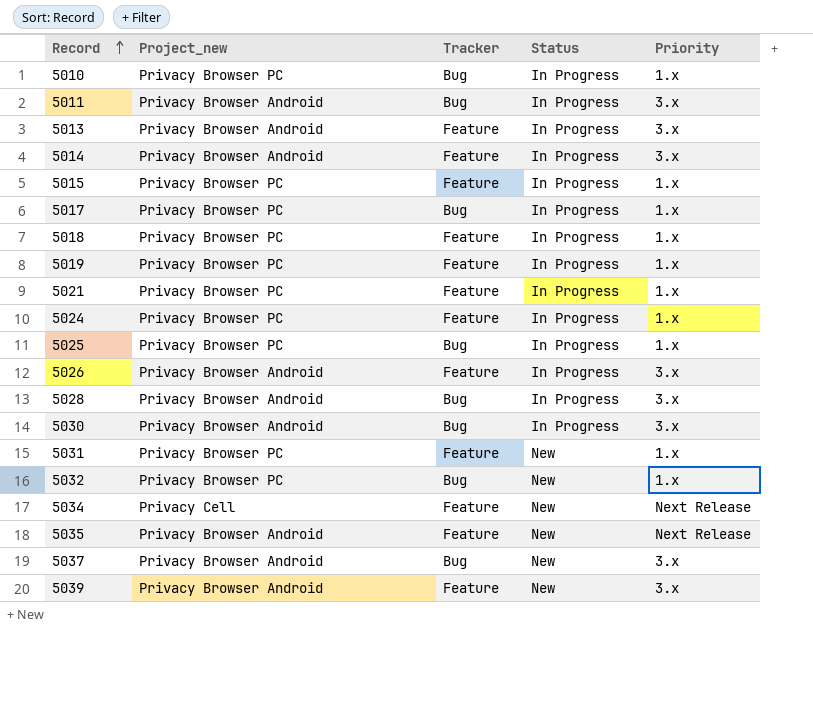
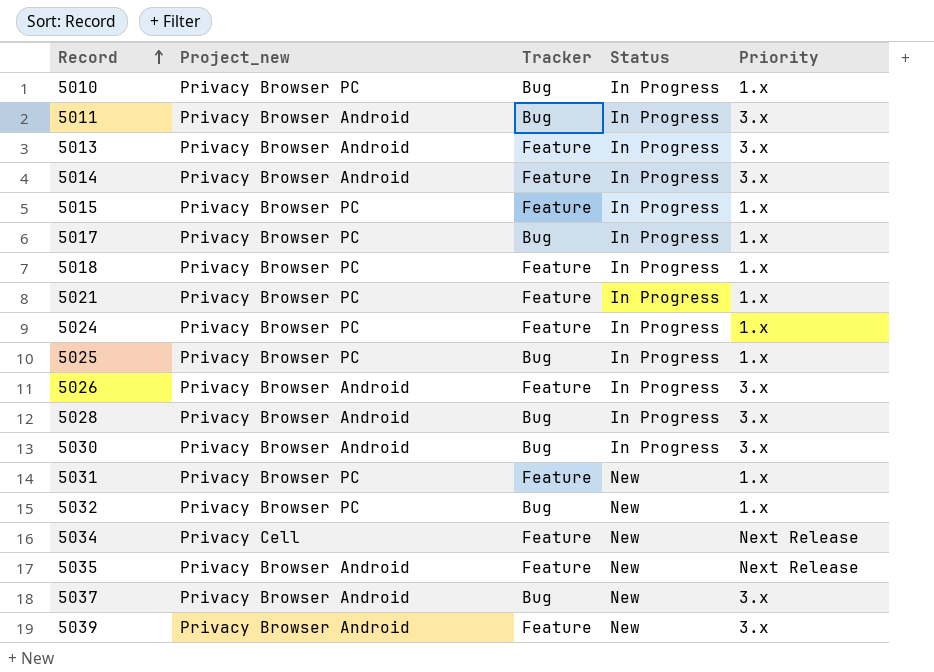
row 5019: Privacy Browser PC | Feature | In Progress | 1.x -> none

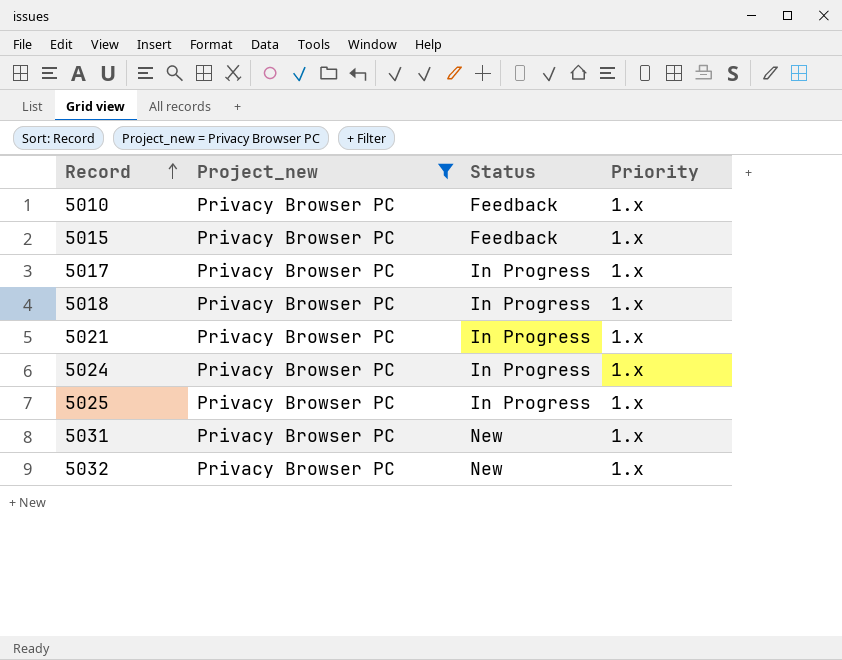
filter: none -> Project_new = Privacy Browser PC
column Tracker | position: 3 -> none
5010 | Status: In Progress -> Feedback
5015 | Status: In Progress -> Feedback

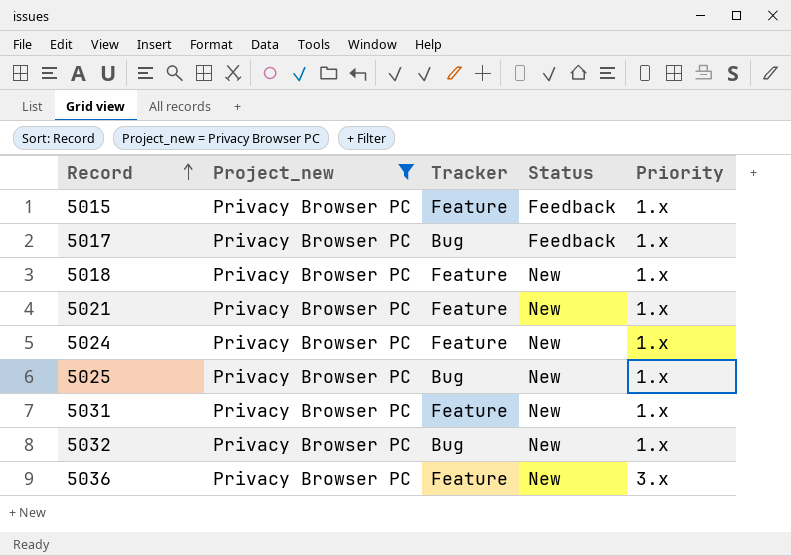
column Tracker | position: none -> 3
row 5010: Privacy Browser PC | Feedback | 1.x -> none
5017 | Status: In Progress -> Feedback
5018 | Status: In Progress -> New
5021 | Status: In Progress -> New
5024 | Status: In Progress -> New
5025 | Status: In Progress -> New
row 5036: none -> Privacy Browser PC | Feature | New | 3.x

